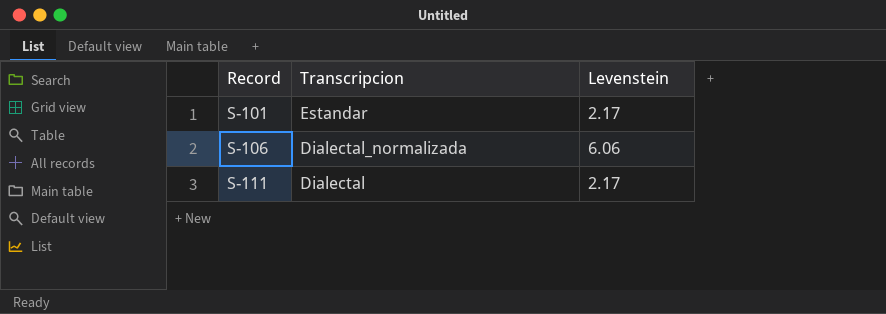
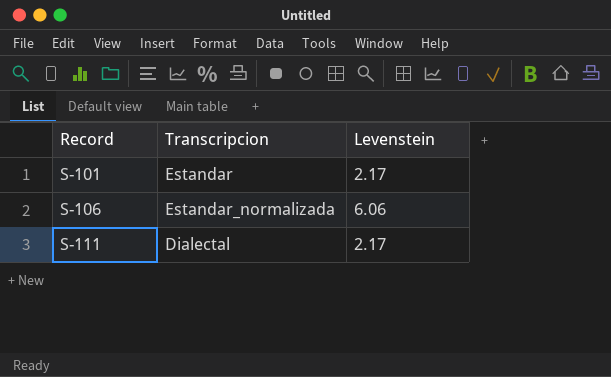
S-106 | Transcripcion: Dialectal_normalizada -> Estandar_normalizada

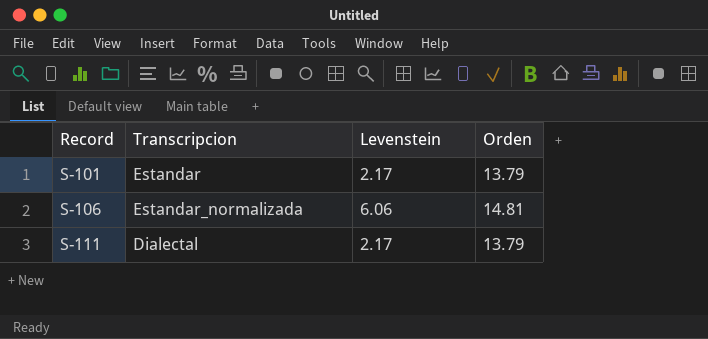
column Orden | position: none -> 4

